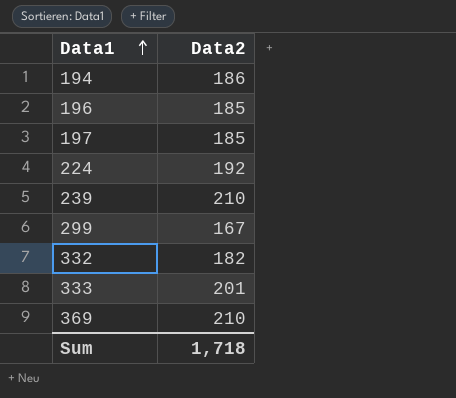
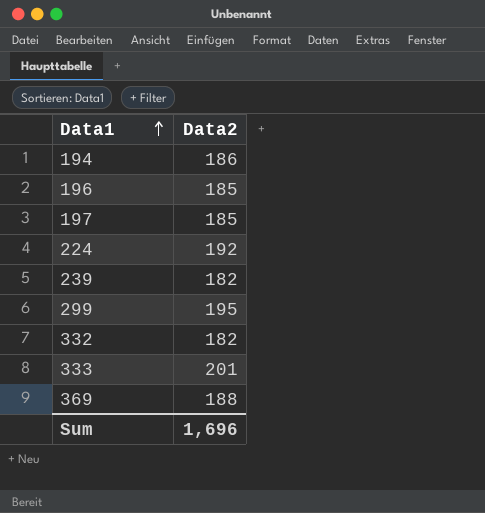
239 | Data2: 210 -> 182
299 | Data2: 167 -> 195
369 | Data2: 210 -> 188
Sum | Data2: 1,718 -> 1,696

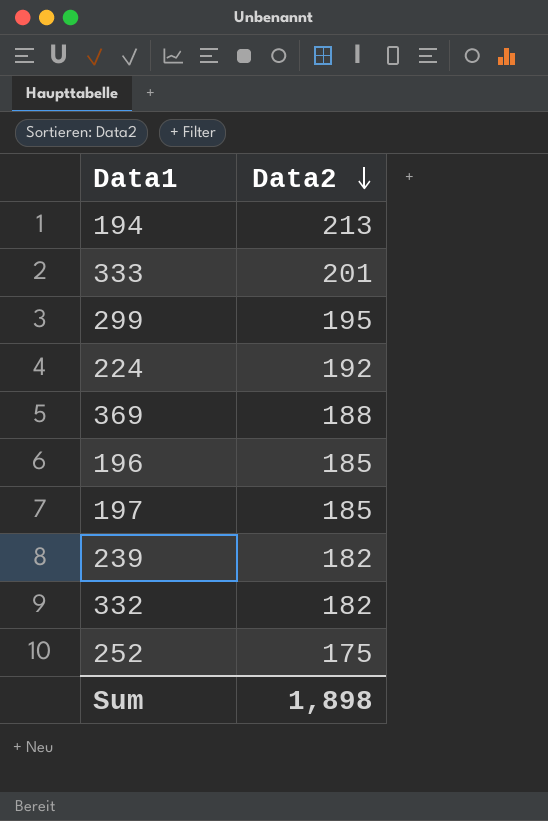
row order: Data1 ascending -> Data2 descending
194 | Data2: 186 -> 213
row 252: none -> 175
Sum | Data2: 1,696 -> 1,898

